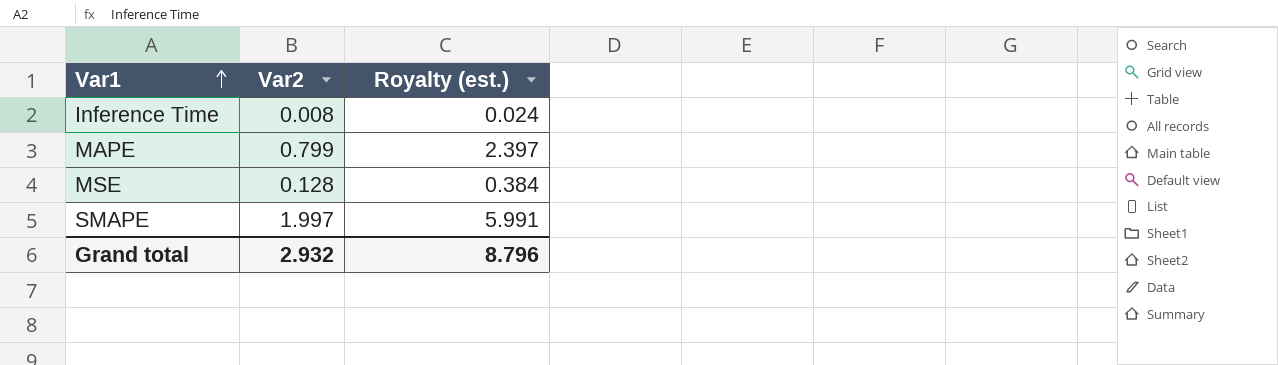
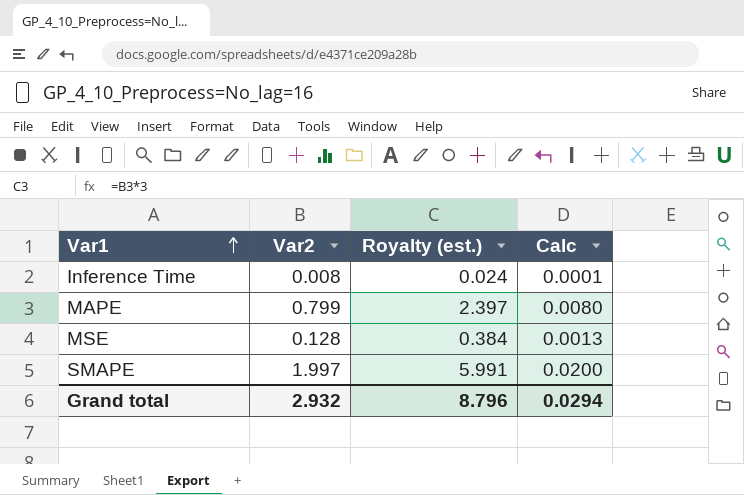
column Calc | formula: none -> [Var2] * 0.01

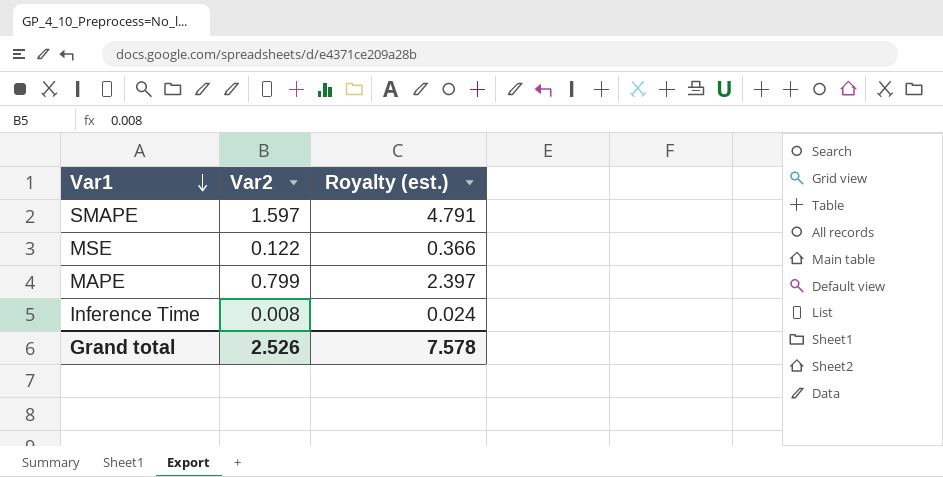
row order: Var1 ascending -> Var1 descending
column Calc | formula: [Var2] * 0.01 -> none
SMAPE | Var2: 1.997 -> 1.597
SMAPE | Royalty (est.): 5.991 -> 4.791
MSE | Var2: 0.128 -> 0.122
MSE | Royalty (est.): 0.384 -> 0.366
Grand total | Var2: 2.932 -> 2.526
Grand total | Royalty (est.): 8.796 -> 7.578

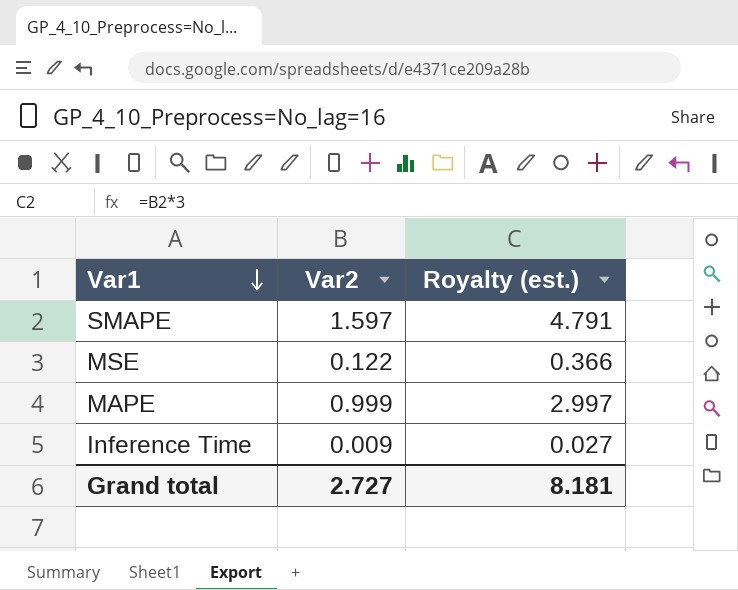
MAPE | Var2: 0.799 -> 0.999
MAPE | Royalty (est.): 2.397 -> 2.997
Inference Time | Var2: 0.008 -> 0.009
Inference Time | Royalty (est.): 0.024 -> 0.027
Grand total | Var2: 2.526 -> 2.727
Grand total | Royalty (est.): 7.578 -> 8.181

